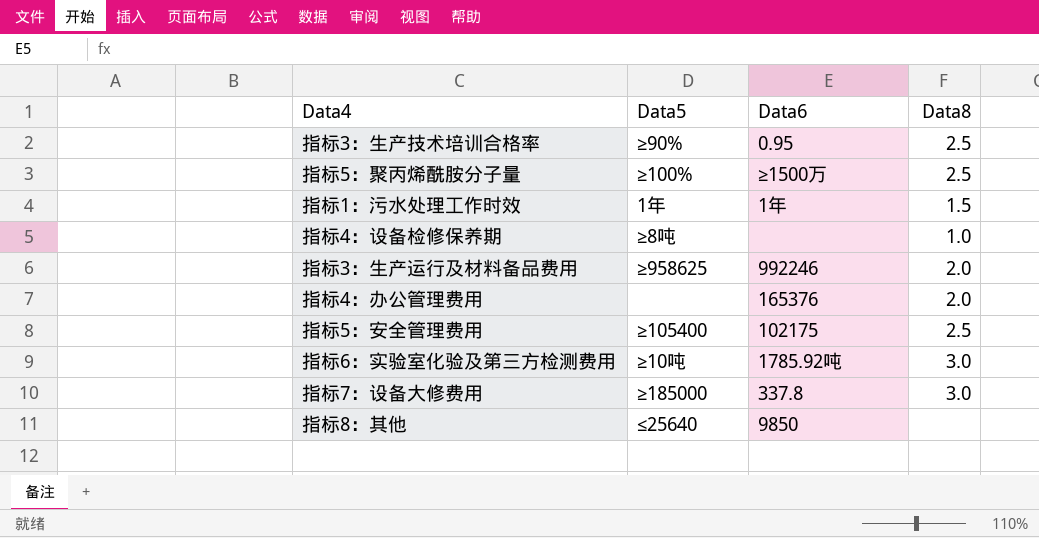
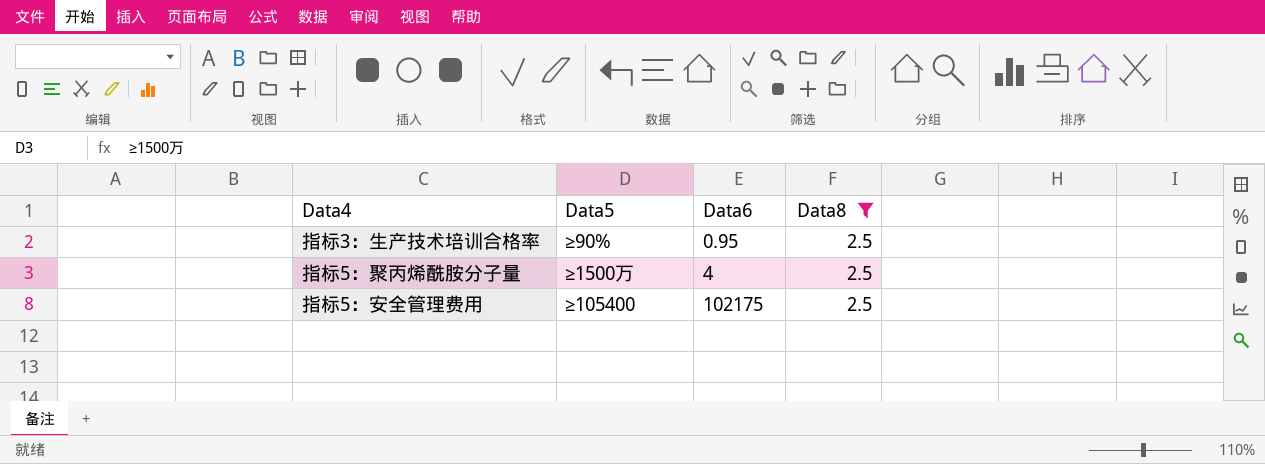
filter: none -> Data8 = 2.5
指标5：聚丙烯酰胺分子量 | Data5: ≥100% -> ≥1500万
指标5：聚丙烯酰胺分子量 | Data6: ≥1500万 -> 4

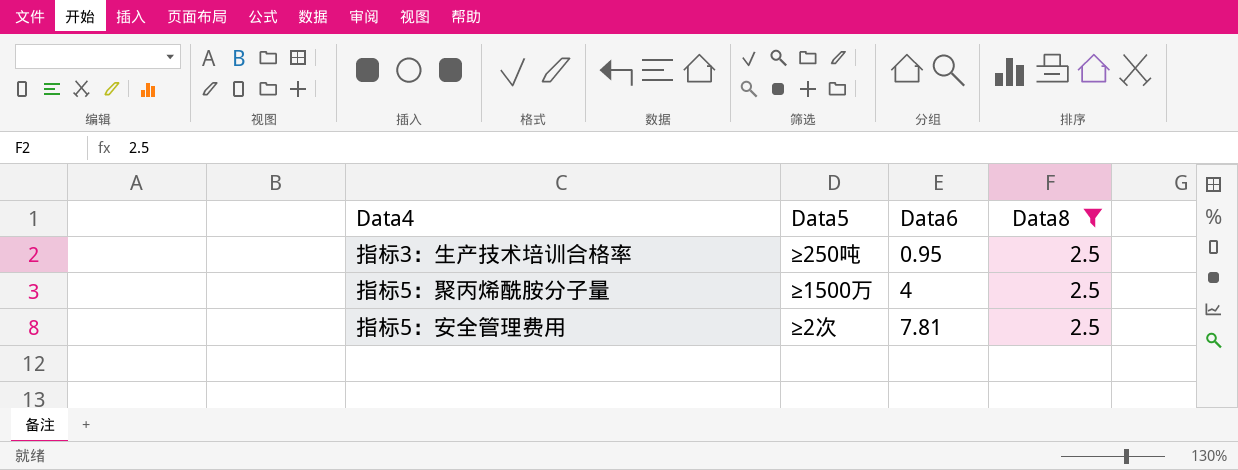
指标3：生产技术培训合格率 | Data5: ≥90% -> ≥250吨
指标5：安全管理费用 | Data5: ≥105400 -> ≥2次
指标5：安全管理费用 | Data6: 102175 -> 7.81

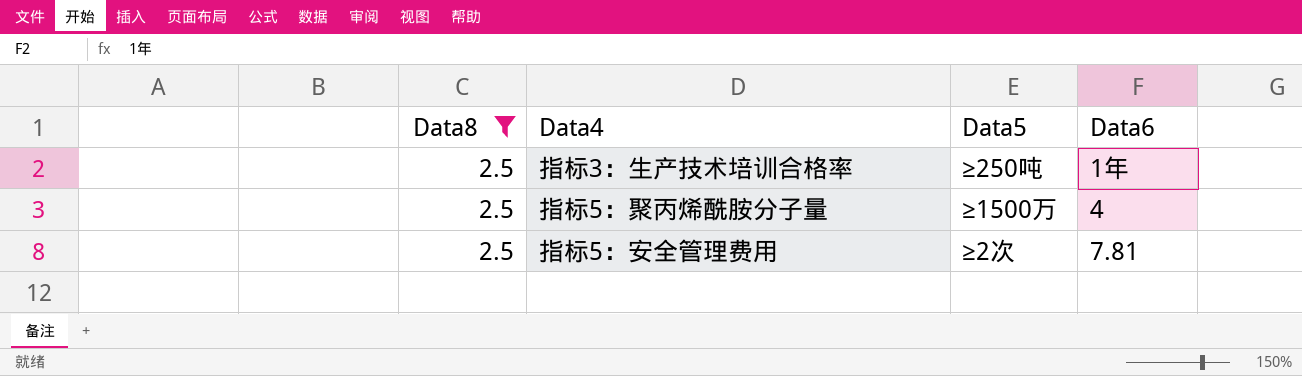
column Data8 | position: 4 -> 1
指标3：生产技术培训合格率 | Data6: 0.95 -> 1年

